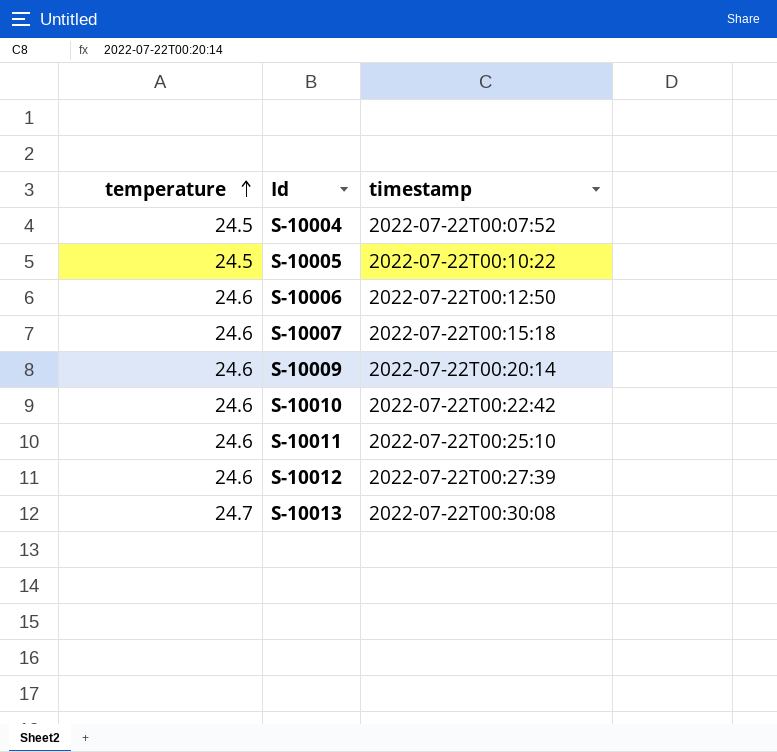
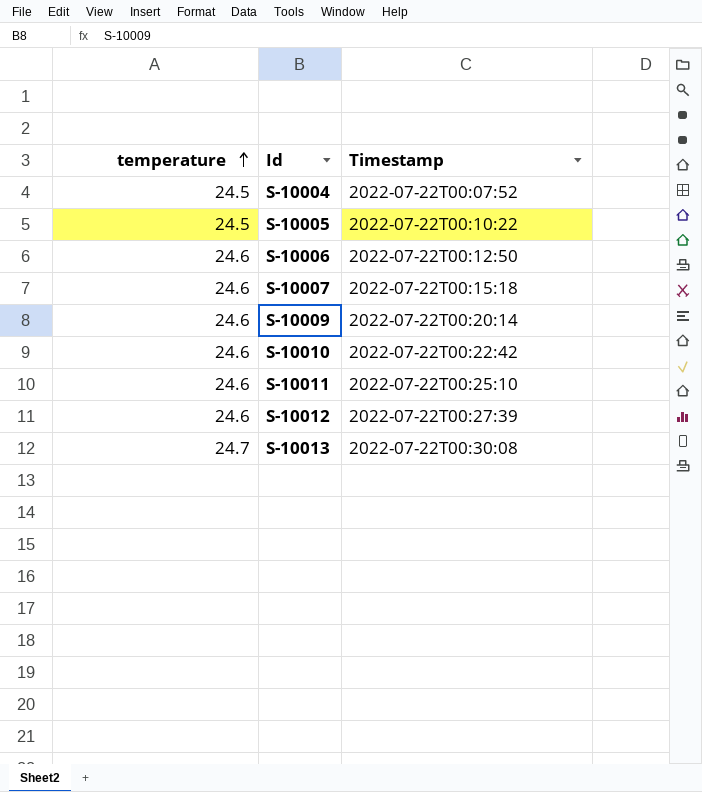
column name: timestamp -> Timestamp

